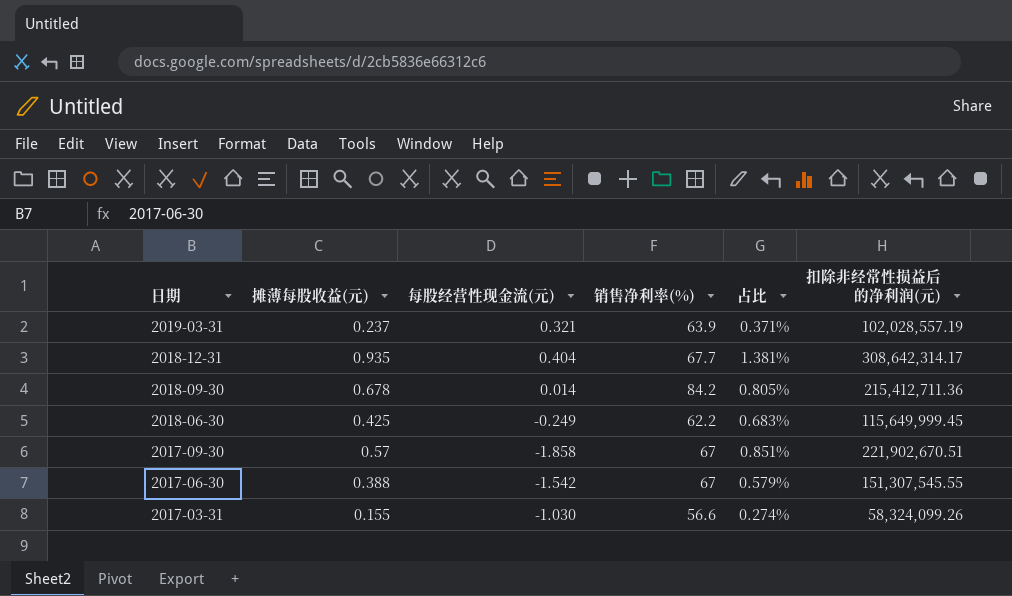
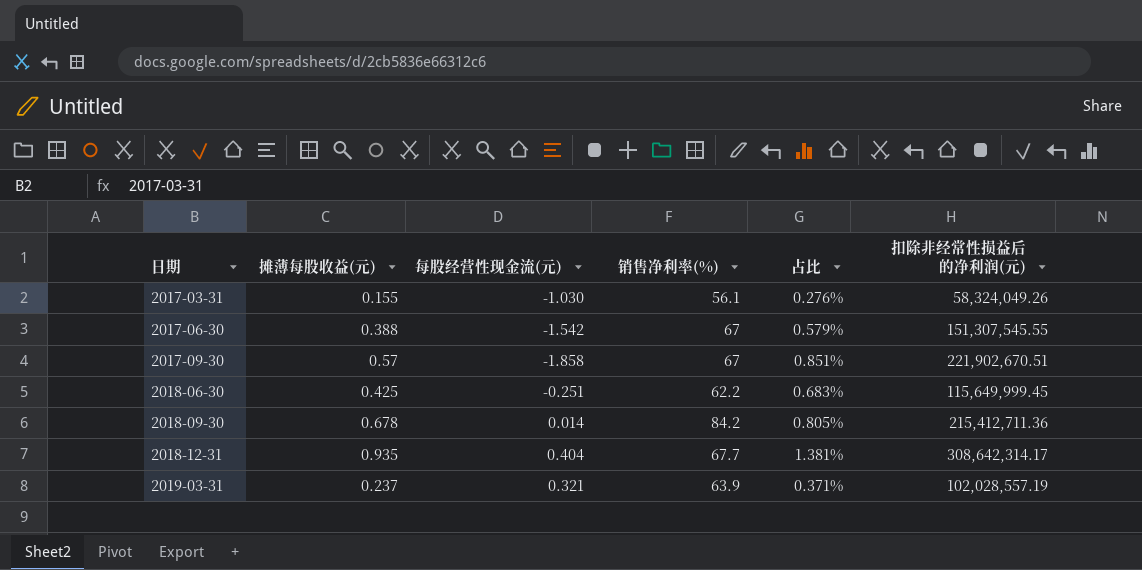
row order: 日期 descending -> 日期 ascending
2017-03-31 | 销售净利率(%): 56.6 -> 56.1
2017-03-31 | 占比: 0.274% -> 0.276%
2017-03-31 | 扣除非经常性损益后的净利润(元): 58,324,099.26 -> 58,324,049.26
2018-06-30 | 每股经营性现金流(元): -0.249 -> -0.251

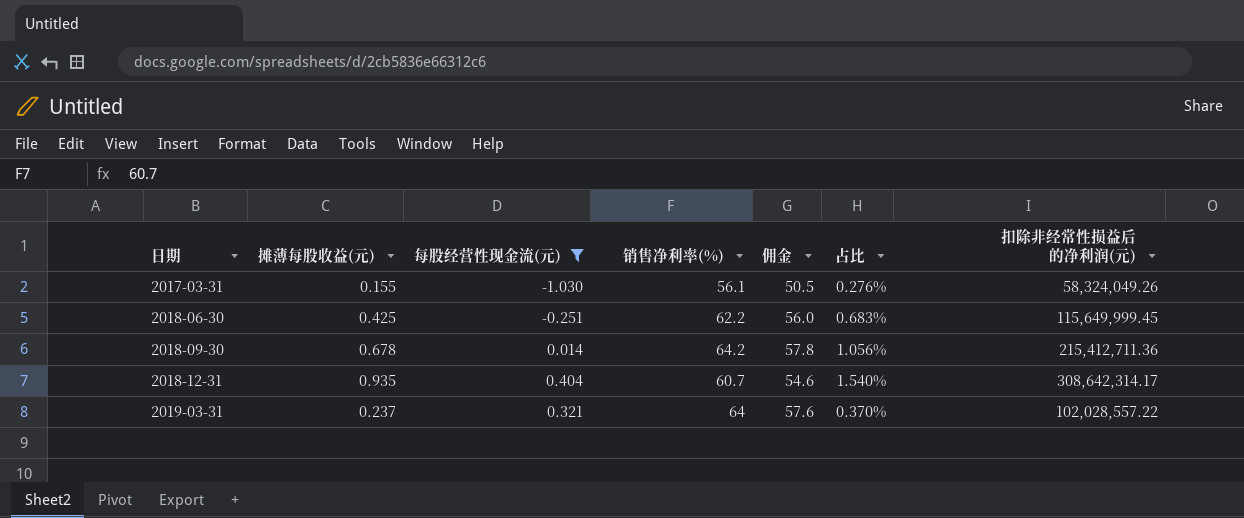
filter: none -> 每股经营性现金流(元) >= -1.030
column 佣金 | formula: none -> [销售净利率(%)] * 0.9
2018-09-30 | 销售净利率(%): 84.2 -> 64.2
2018-09-30 | 占比: 0.805% -> 1.056%
2018-12-31 | 销售净利率(%): 67.7 -> 60.7
2018-12-31 | 占比: 1.381% -> 1.540%
2019-03-31 | 销售净利率(%): 63.9 -> 64
2019-03-31 | 占比: 0.371% -> 0.370%
2019-03-31 | 扣除非经常性损益后的净利润(元): 102,028,557.19 -> 102,028,557.22

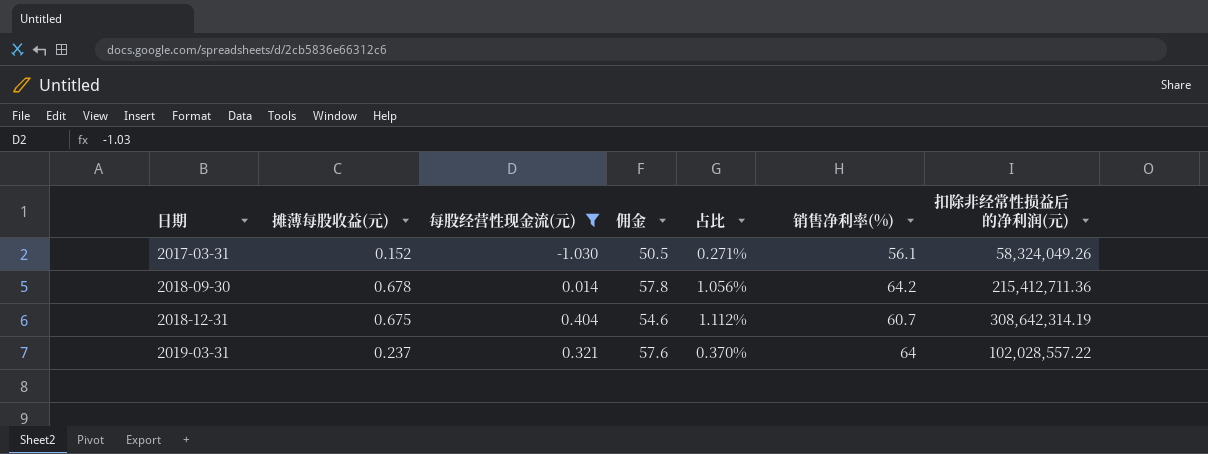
column 销售净利率(%) | position: 4 -> 6
row 2018-06-30: 0.425 | -0.251 | 62.2 | 56.0 | 0.683% | 115,649,999.45 -> none
2017-03-31 | 摊薄每股收益(元): 0.155 -> 0.152
2017-03-31 | 占比: 0.276% -> 0.271%
2018-12-31 | 摊薄每股收益(元): 0.935 -> 0.675
2018-12-31 | 占比: 1.540% -> 1.112%
2018-12-31 | 扣除非经常性损益后的净利润(元): 308,642,314.17 -> 308,642,314.19

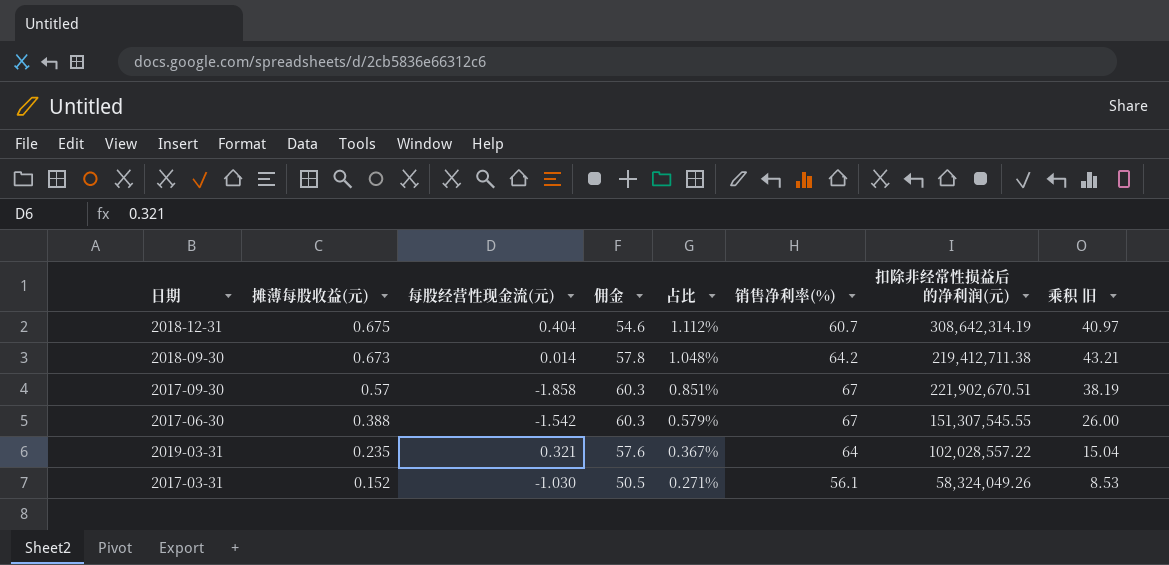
filter: 每股经营性现金流(元) >= -1.030 -> none
row order: 日期 ascending -> 摊薄每股收益(元) descending
column 乘积 旧 | formula: none -> [摊薄每股收益(元)] * [销售净利率(%)]
2018-09-30 | 摊薄每股收益(元): 0.678 -> 0.673
2018-09-30 | 占比: 1.056% -> 1.048%
2018-09-30 | 扣除非经常性损益后的净利润(元): 215,412,711.36 -> 219,412,711.38
2019-03-31 | 摊薄每股收益(元): 0.237 -> 0.235
2019-03-31 | 占比: 0.370% -> 0.367%

